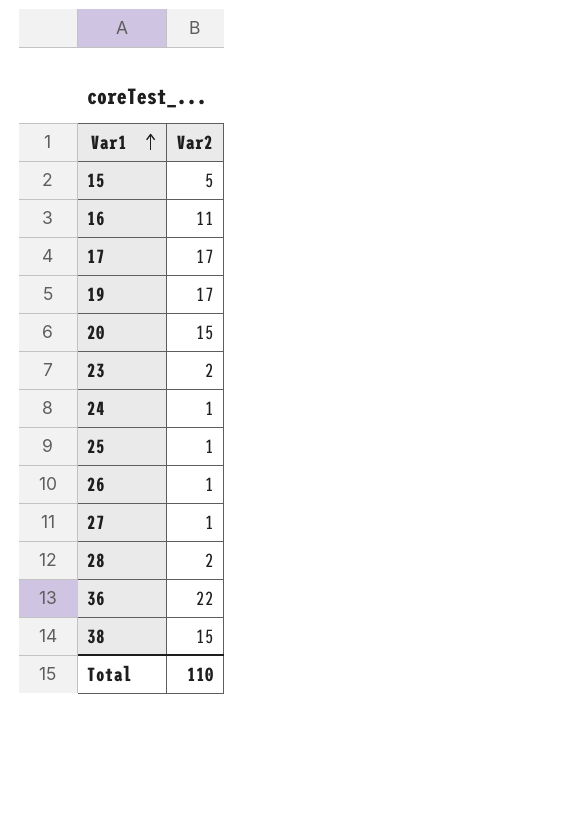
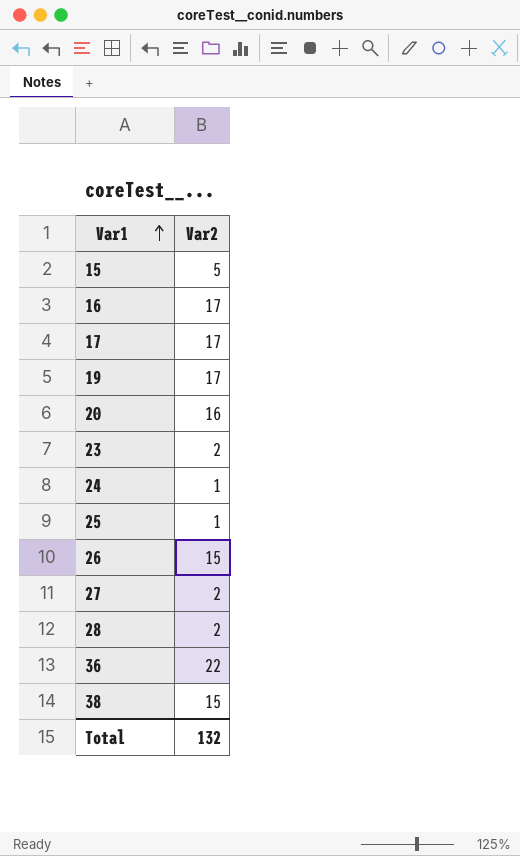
16 | Var2: 11 -> 17
20 | Var2: 15 -> 16
26 | Var2: 1 -> 15
27 | Var2: 1 -> 2
Total | Var2: 110 -> 132

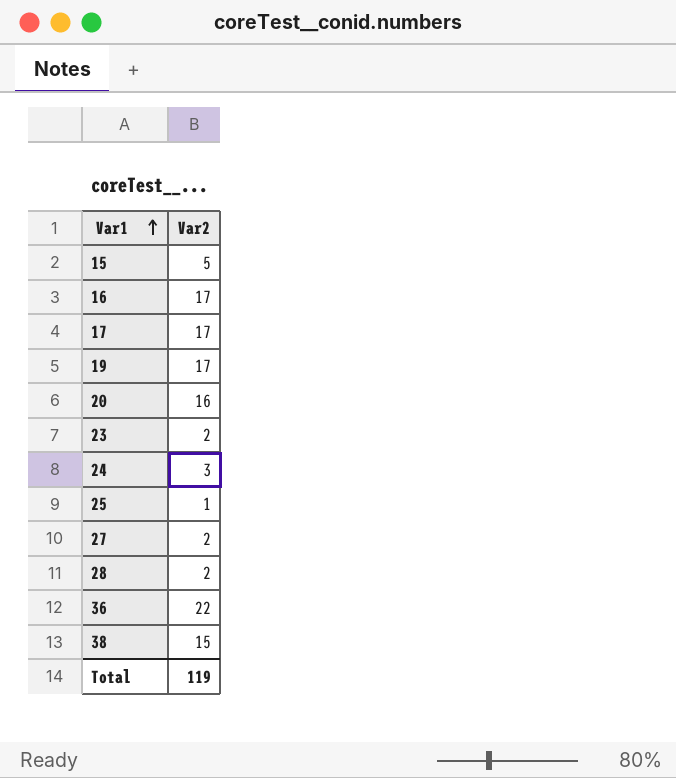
row 26: 15 -> none
24 | Var2: 1 -> 3
Total | Var2: 132 -> 119

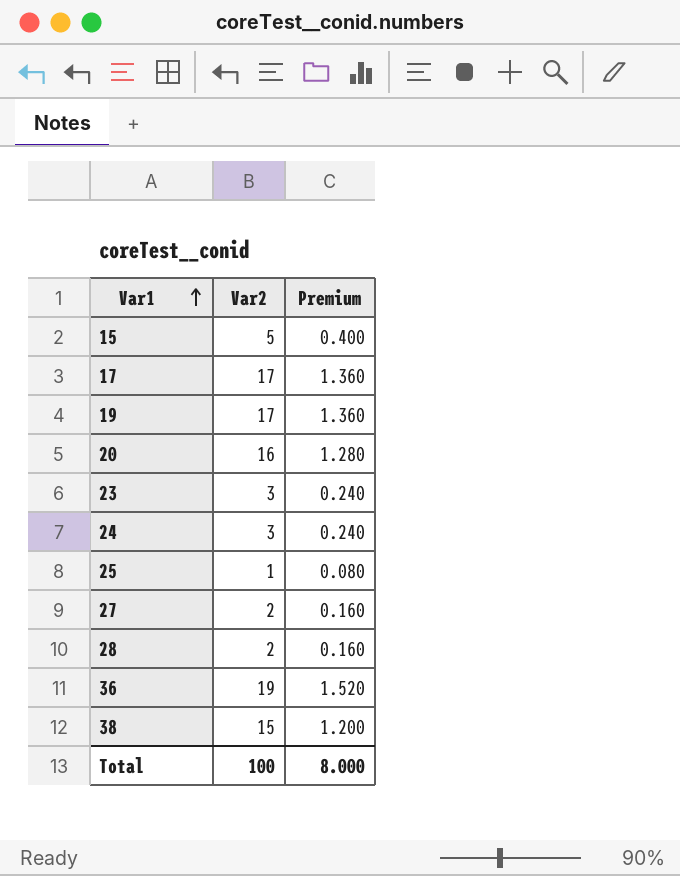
column Premium | formula: none -> [Var2] * 0.08
row 16: 17 -> none
23 | Var2: 2 -> 3
36 | Var2: 22 -> 19
Total | Var2: 119 -> 100

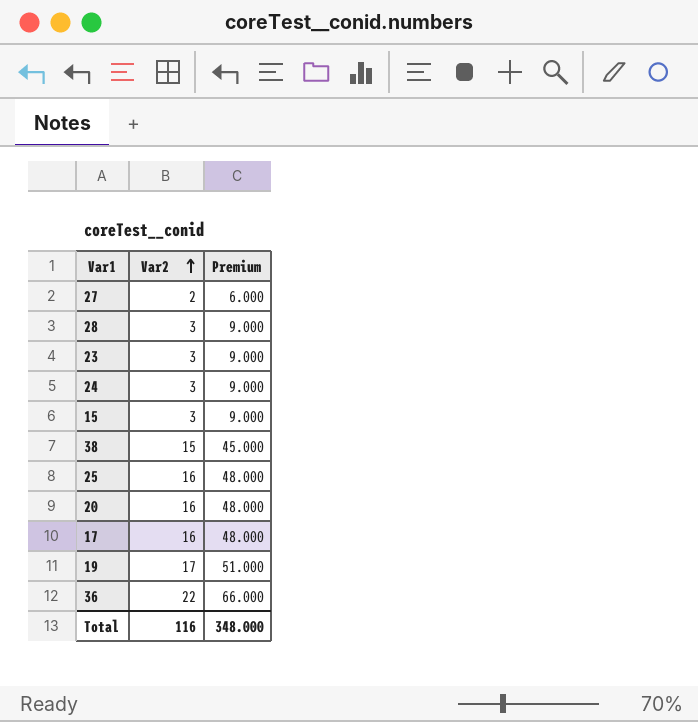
row order: Var1 ascending -> Var2 ascending
column Premium | formula: [Var2] * 0.08 -> [Var2] * 3
28 | Var2: 2 -> 3
15 | Var2: 5 -> 3
25 | Var2: 1 -> 16
17 | Var2: 17 -> 16
36 | Var2: 19 -> 22
Total | Var2: 100 -> 116
Total | Premium: 8.000 -> 348.000

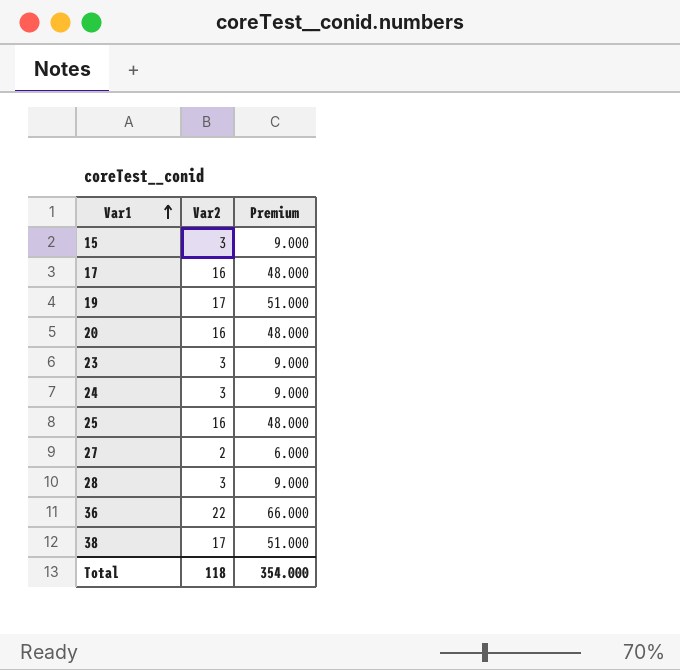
row order: Var2 ascending -> Var1 ascending
38 | Var2: 15 -> 17
38 | Premium: 45.000 -> 51.000
Total | Var2: 116 -> 118
Total | Premium: 348.000 -> 354.000

